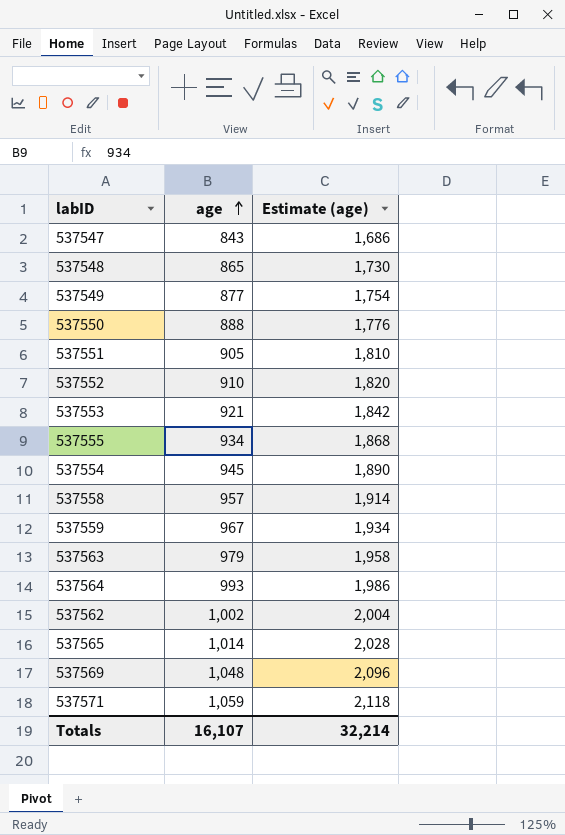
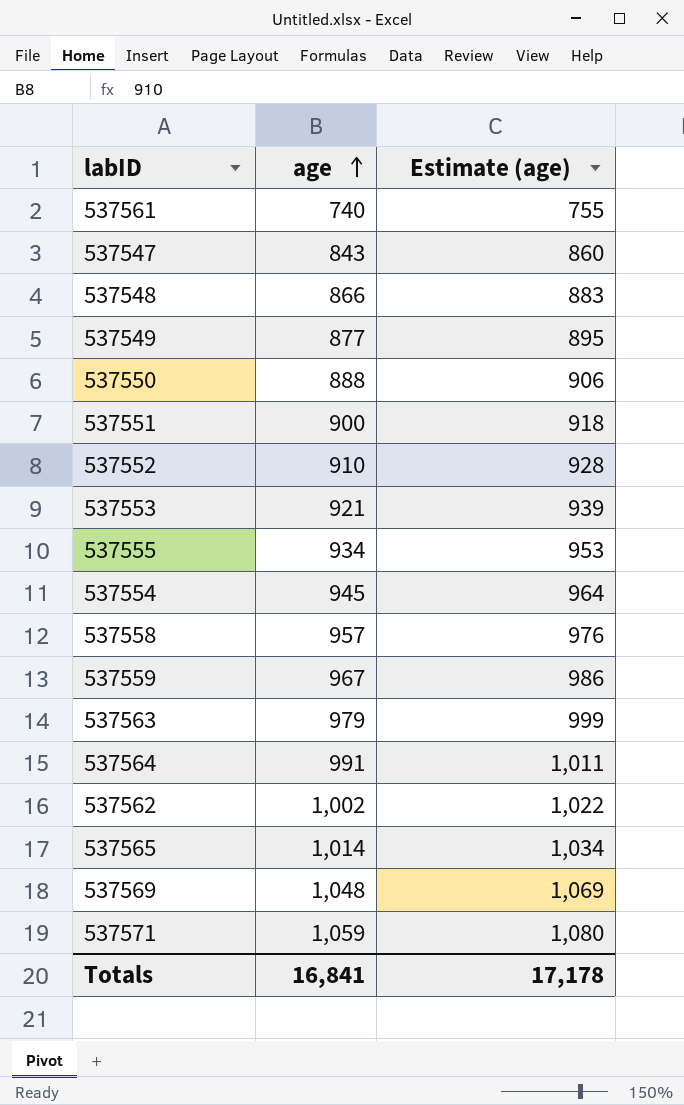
column Estimate (age) | formula: [age] * 2 -> [age] * 1.02
row 537561: none -> 740 | 755
537548 | age: 865 -> 866
537551 | age: 905 -> 900
537564 | age: 993 -> 991
Totals | age: 16,107 -> 16,841
Totals | Estimate (age): 32,214 -> 17,178

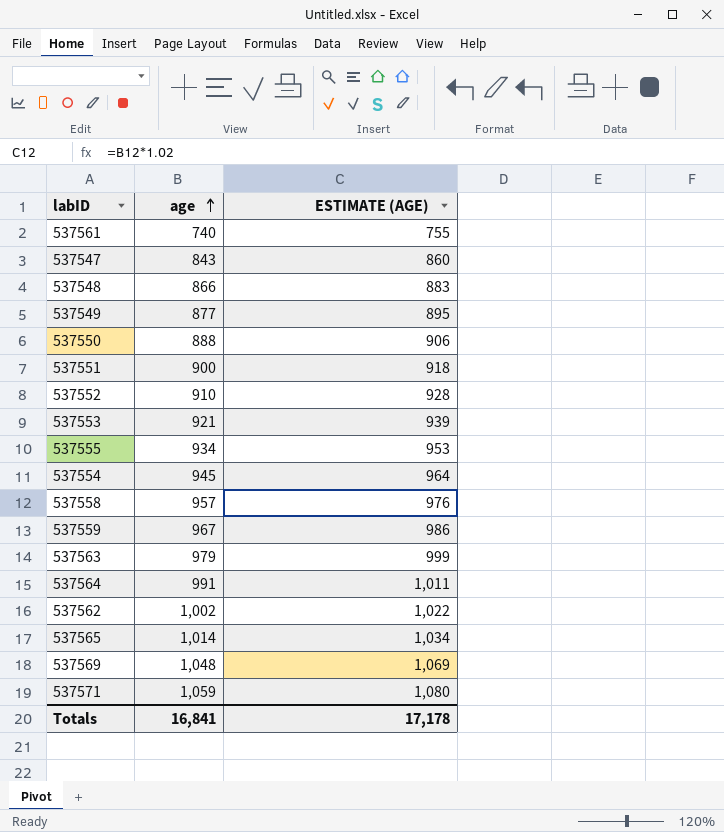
column name: Estimate (age) -> ESTIMATE (AGE)

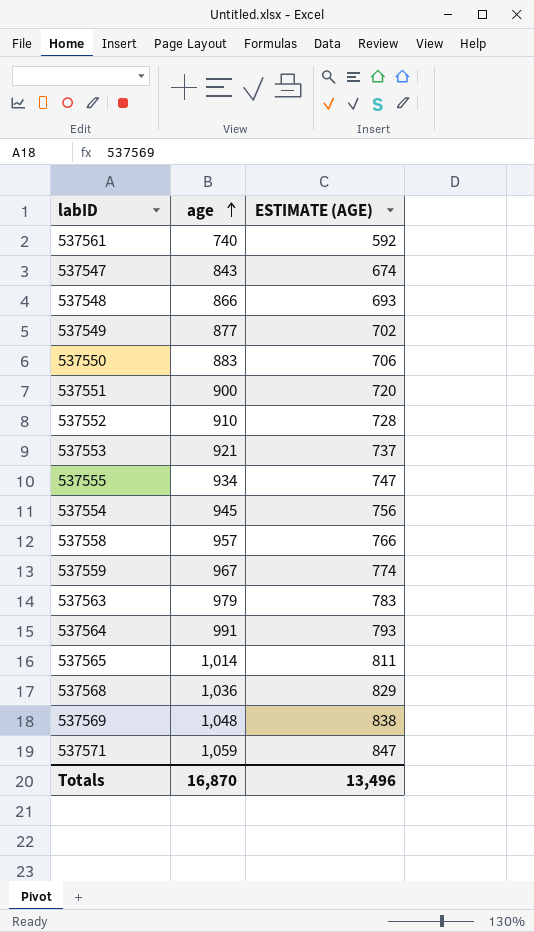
column ESTIMATE (AGE) | formula: [age] * 1.02 -> [age] * 0.8
row 537562: 1,002 | 1,022 -> none
537550 | age: 888 -> 883
row 537568: none -> 1,036 | 829
Totals | age: 16,841 -> 16,870
Totals | ESTIMATE (AGE): 17,178 -> 13,496

